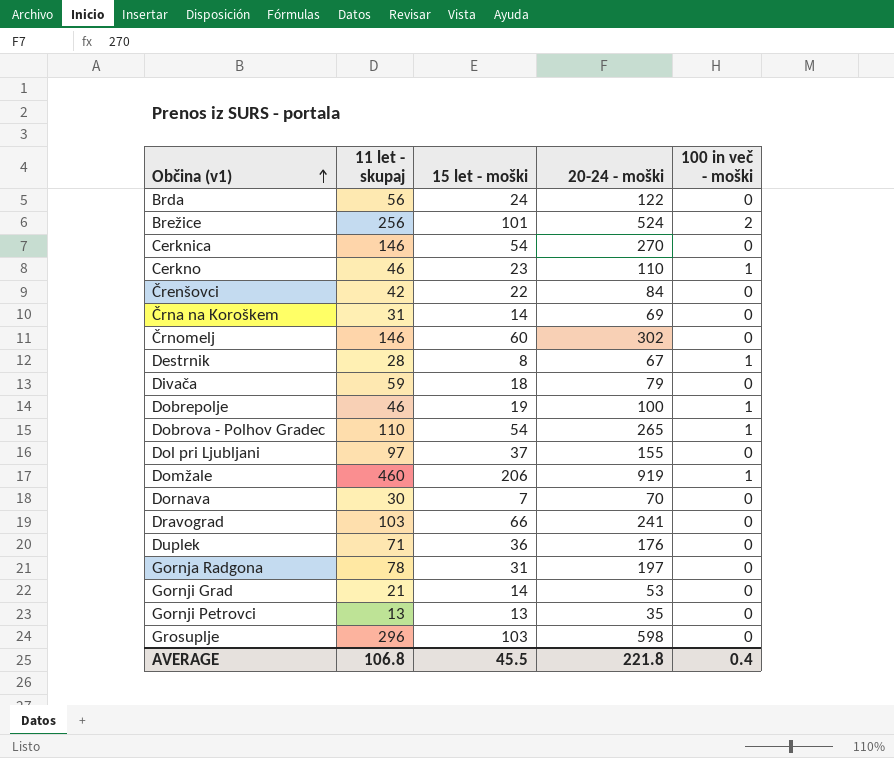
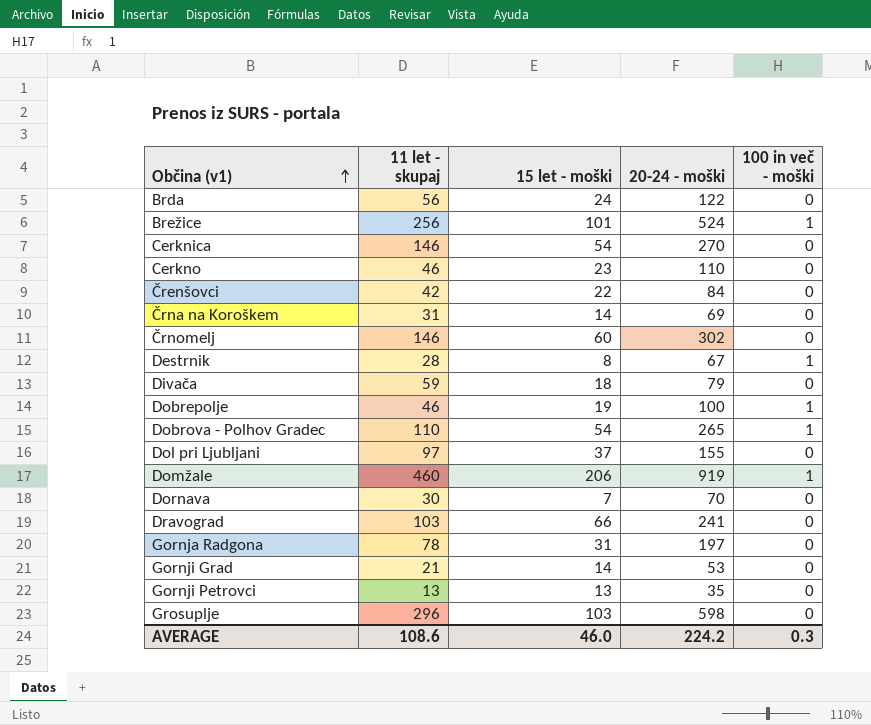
row Duplek: 71 | 36 | 176 | 0 -> none
Brežice | 100 in več - moški: 2 -> 1
Cerkno | 100 in več - moški: 1 -> 0
AVERAGE | 11 let - skupaj: 106.8 -> 108.6
AVERAGE | 15 let - moški: 45.5 -> 46.0
AVERAGE | 20-24 - moški: 221.8 -> 224.2
AVERAGE | 100 in več - moški: 0.4 -> 0.3

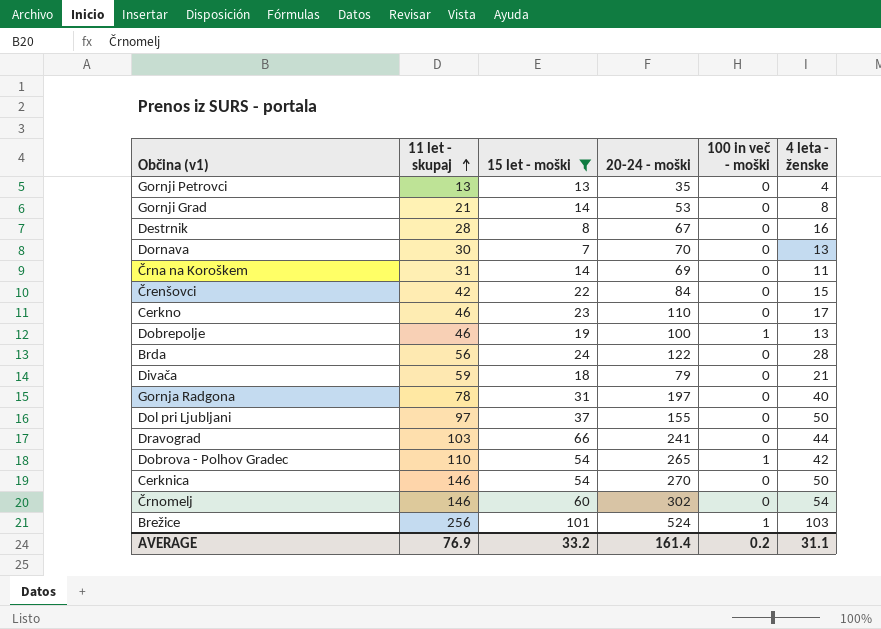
filter: none -> 15 let - moški <= 101
row order: Občina (v1) ascending -> 11 let - skupaj ascending
column 4 leta - ženske | position: none -> 6
Destrnik | 100 in več - moški: 1 -> 0
AVERAGE | 11 let - skupaj: 108.6 -> 76.9
AVERAGE | 15 let - moški: 46.0 -> 33.2
AVERAGE | 20-24 - moški: 224.2 -> 161.4
AVERAGE | 100 in več - moški: 0.3 -> 0.2

